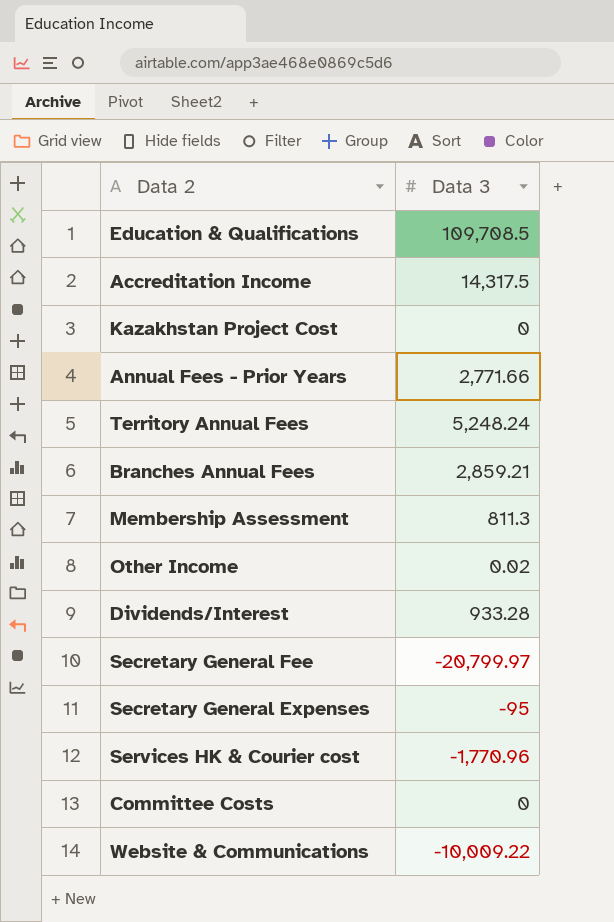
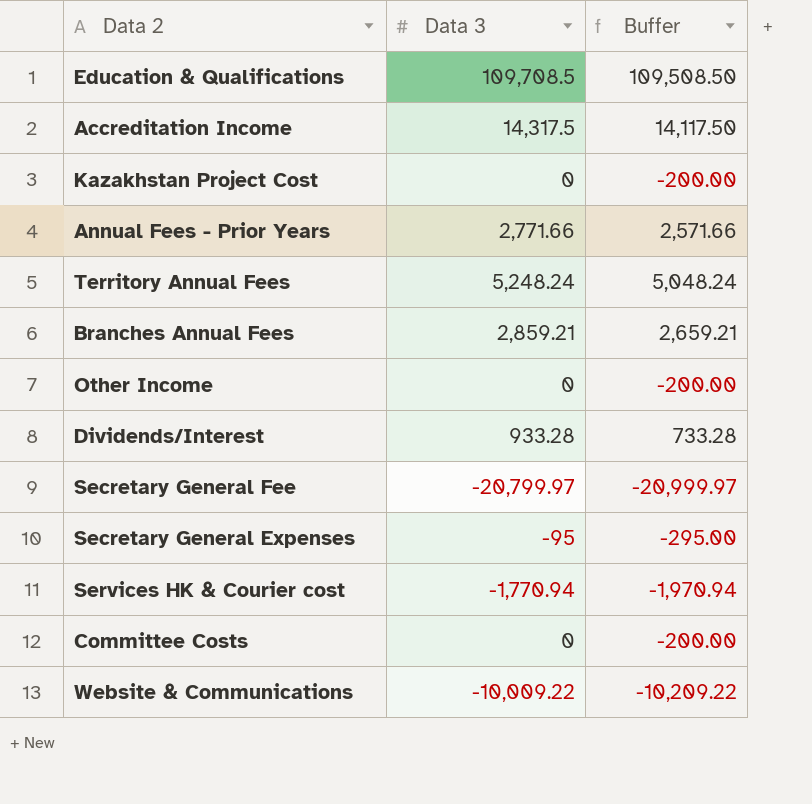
column Buffer | formula: none -> [Data 3] - 200
row Membership Assessment: 811.3 -> none
Other Income | Data 3: 0.02 -> 0
Services HK & Courier cost | Data 3: -1,770.96 -> -1,770.94

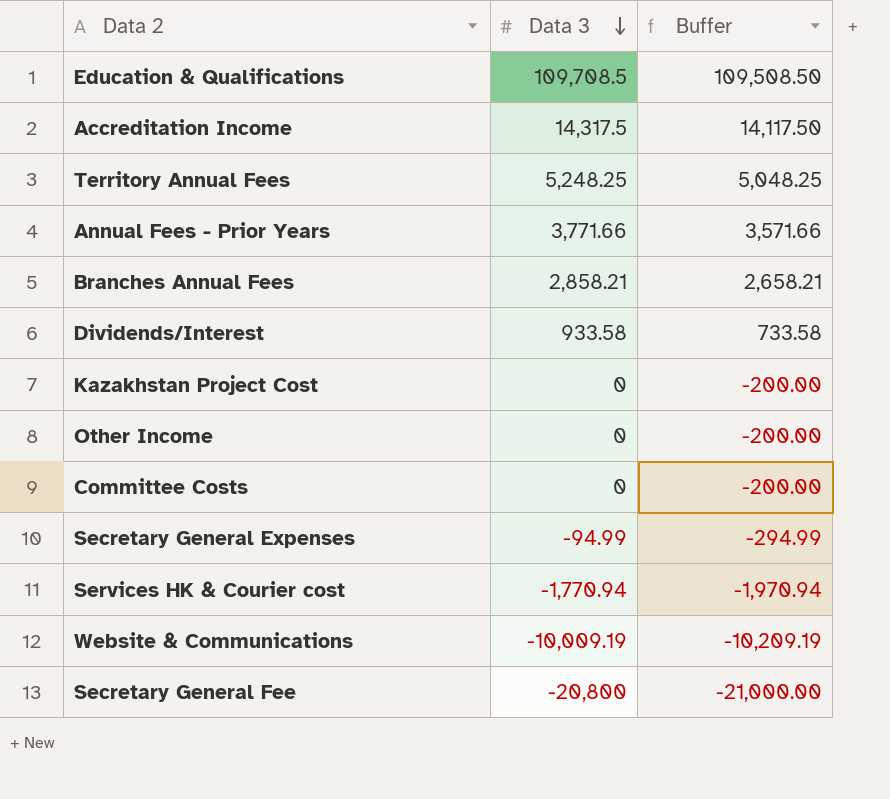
row order: none -> Data 3 descending
Territory Annual Fees | Data 3: 5,248.24 -> 5,248.25
Territory Annual Fees | Buffer: 5,048.24 -> 5,048.25
Annual Fees - Prior Years | Data 3: 2,771.66 -> 3,771.66
Annual Fees - Prior Years | Buffer: 2,571.66 -> 3,571.66
Branches Annual Fees | Data 3: 2,859.21 -> 2,858.21
Branches Annual Fees | Buffer: 2,659.21 -> 2,658.21
Dividends/Interest | Data 3: 933.28 -> 933.58
Dividends/Interest | Buffer: 733.28 -> 733.58
Secretary General Expenses | Data 3: -95 -> -94.99
Secretary General Expenses | Buffer: -295.00 -> -294.99
Website & Communications | Data 3: -10,009.22 -> -10,009.19
Website & Communications | Buffer: -10,209.22 -> -10,209.19
Secretary General Fee | Data 3: -20,799.97 -> -20,800
Secretary General Fee | Buffer: -20,999.97 -> -21,000.00

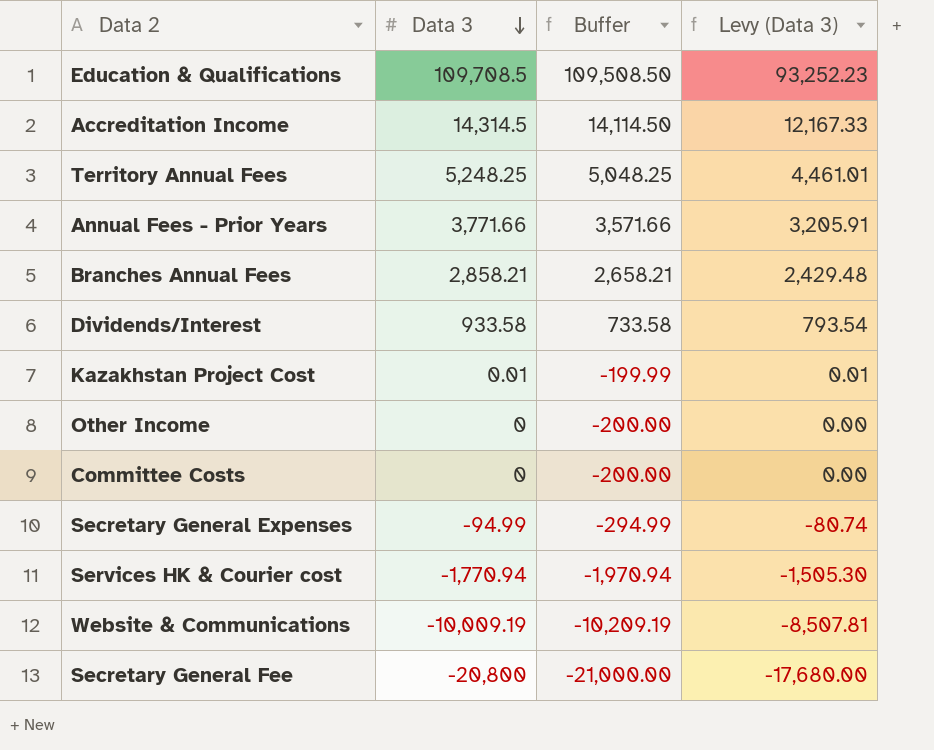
column Levy (Data 3) | formula: none -> [Data 3] * 0.85
Accreditation Income | Data 3: 14,317.5 -> 14,314.5
Accreditation Income | Buffer: 14,117.50 -> 14,114.50
Kazakhstan Project Cost | Data 3: 0 -> 0.01
Kazakhstan Project Cost | Buffer: -200.00 -> -199.99

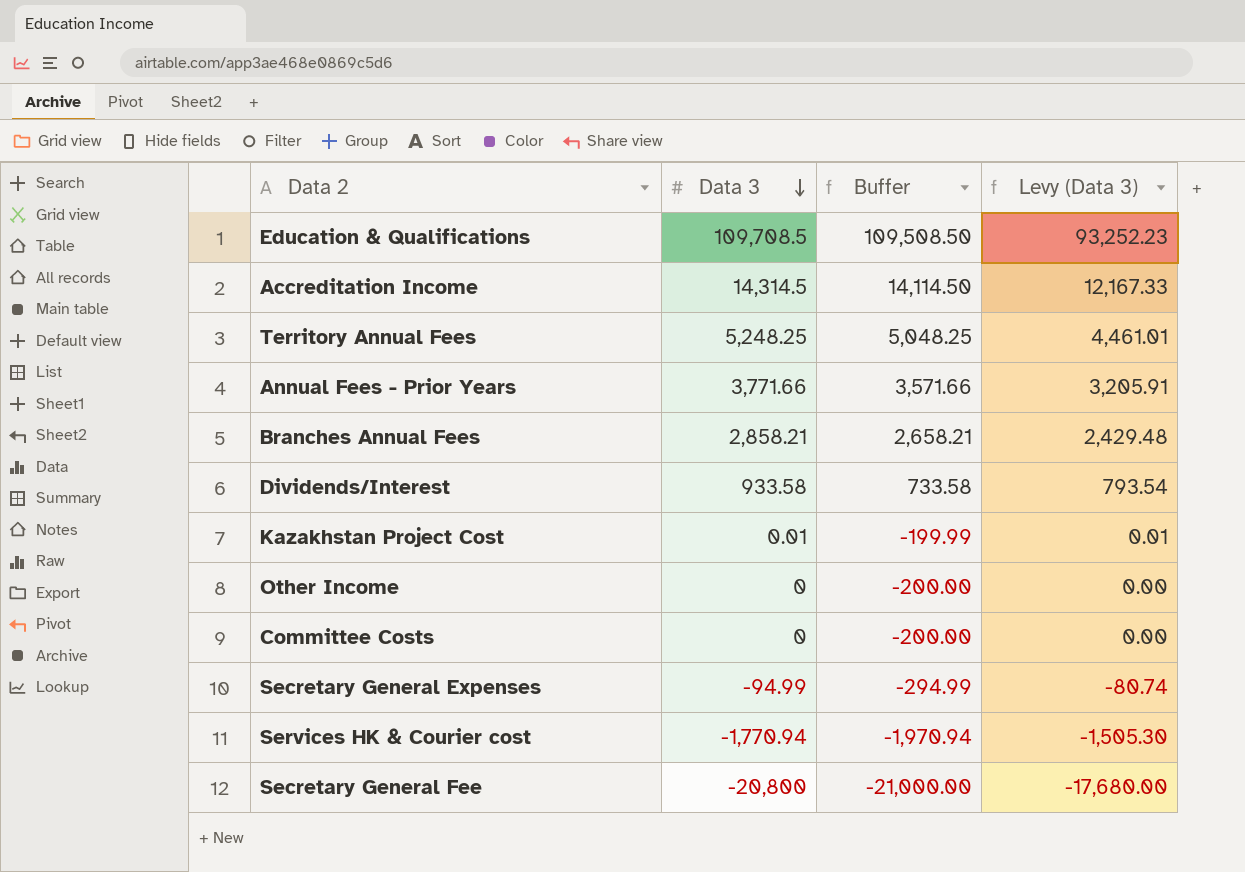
row Website & Communications: -10,009.19 | -10,209.19 | -8,507.81 -> none

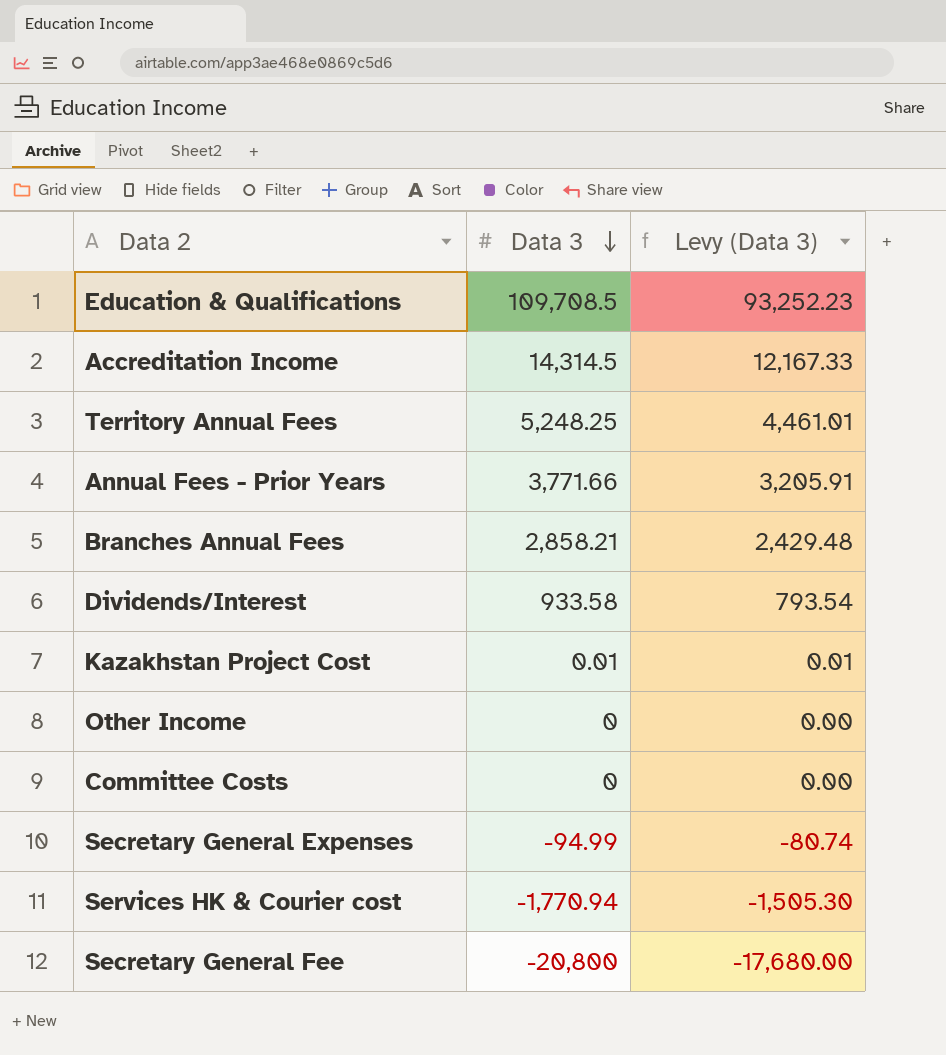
column Buffer | formula: [Data 3] - 200 -> none

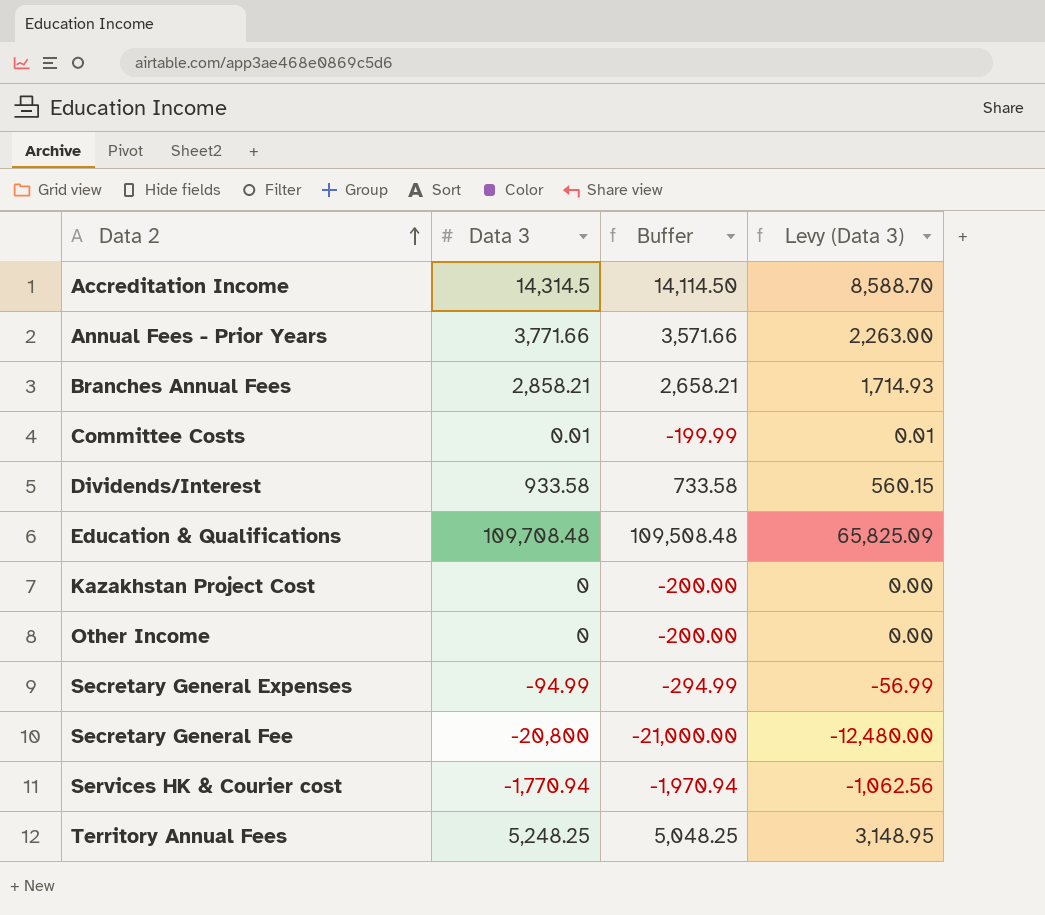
row order: Data 3 descending -> Data 2 ascending
column Buffer | formula: none -> [Data 3] - 200
column Levy (Data 3) | formula: [Data 3] * 0.85 -> [Data 3] * 0.6
Committee Costs | Data 3: 0 -> 0.01
Education & Qualifications | Data 3: 109,708.5 -> 109,708.48
Kazakhstan Project Cost | Data 3: 0.01 -> 0

